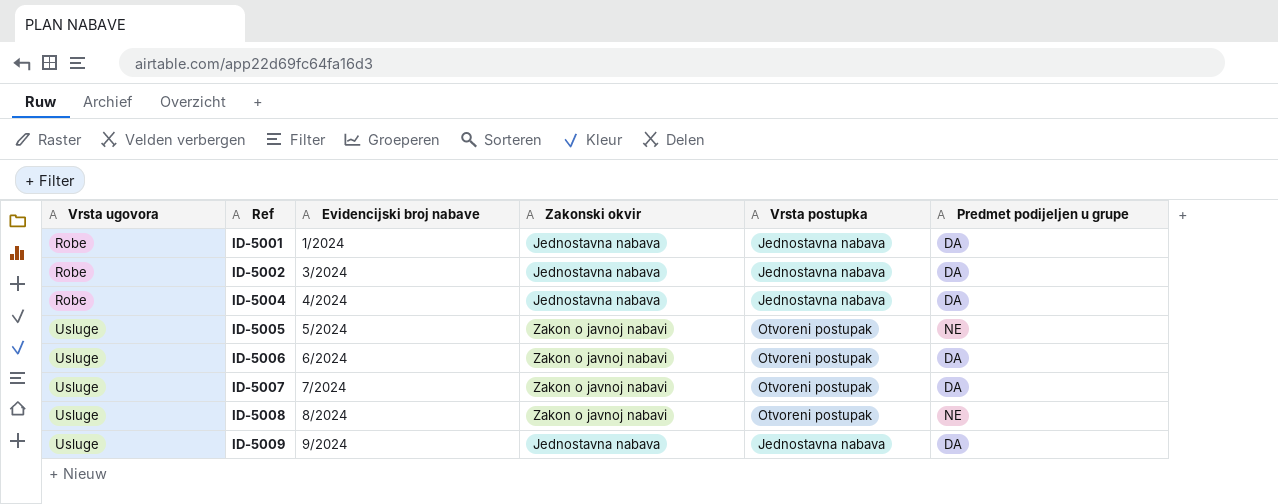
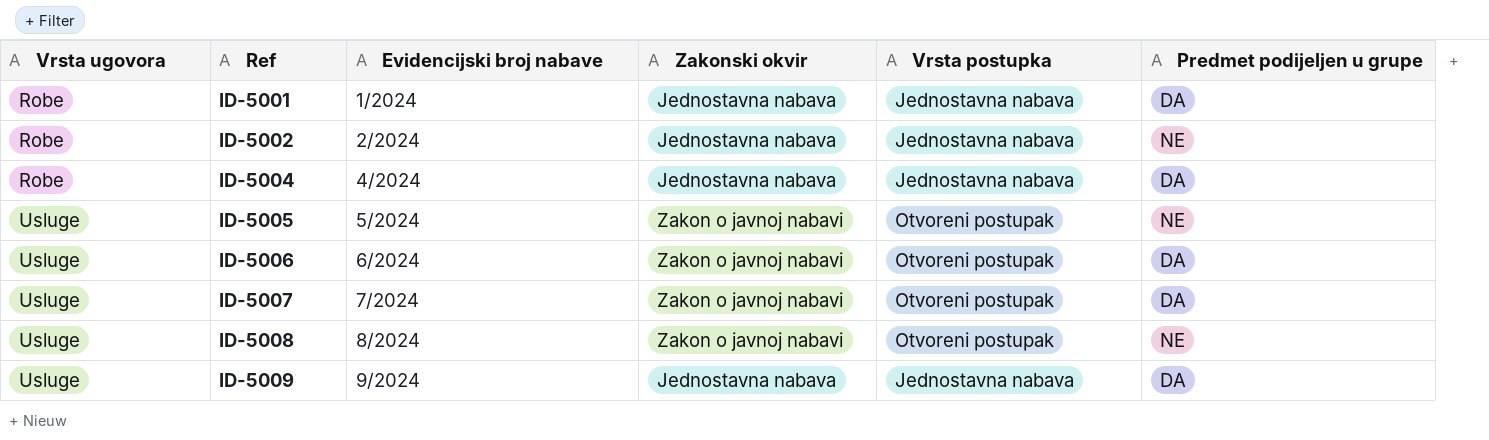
ID-5002 | Evidencijski broj nabave: 3/2024 -> 2/2024
ID-5002 | Predmet podijeljen u grupe: DA -> NE

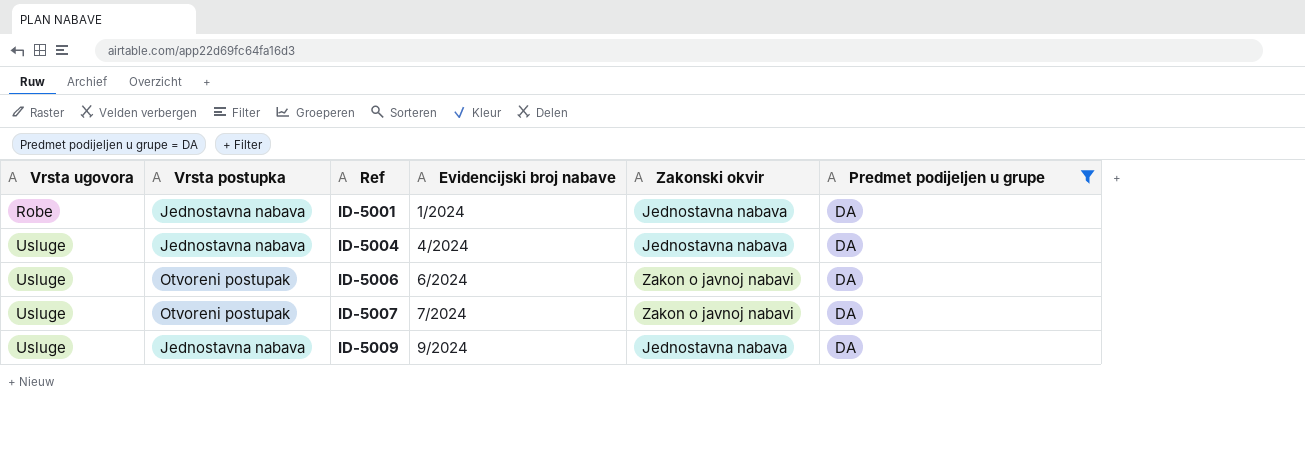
filter: none -> Predmet podijeljen u grupe = DA
column Vrsta postupka | position: 5 -> 2
ID-5004 | Vrsta ugovora: Robe -> Usluge

